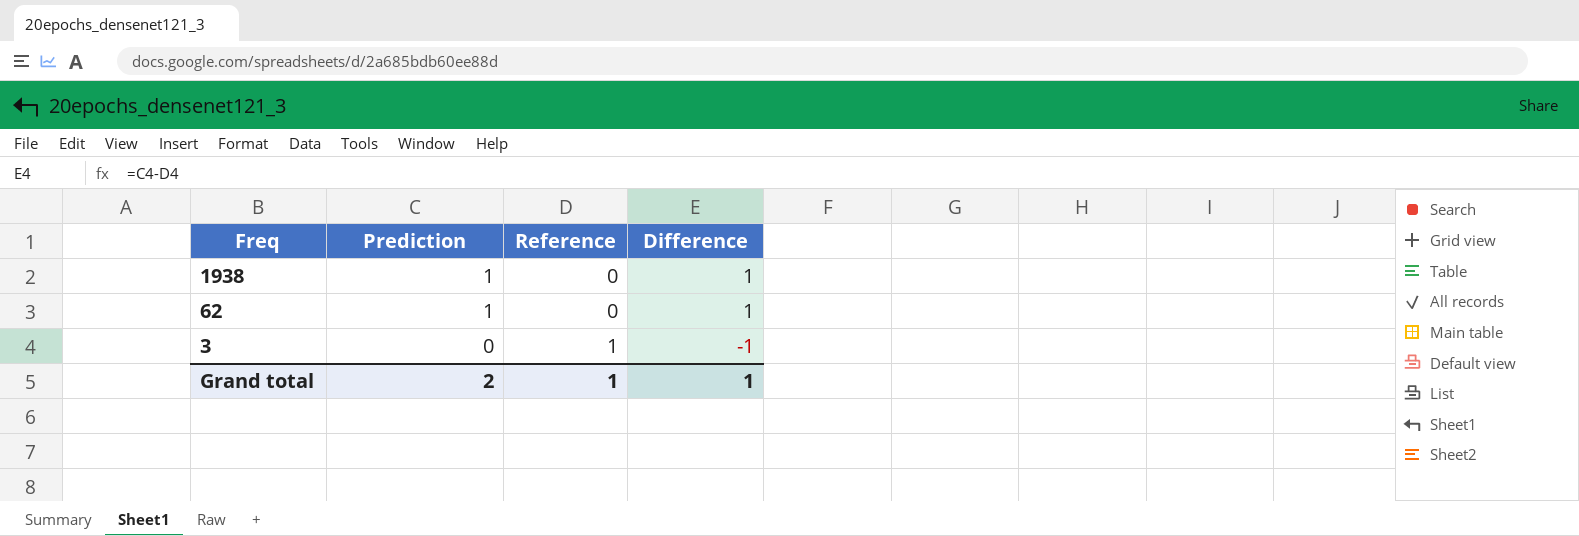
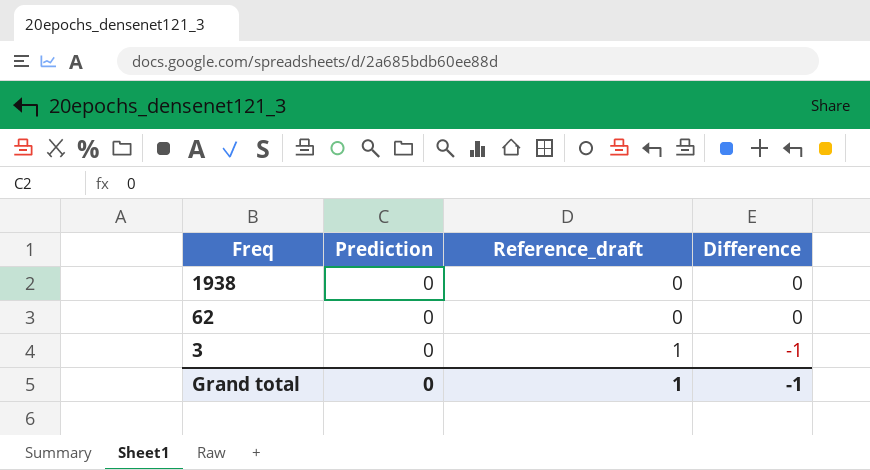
column name: Reference -> Reference_draft
1938 | Prediction: 1 -> 0
1938 | Difference: 1 -> 0
62 | Prediction: 1 -> 0
62 | Difference: 1 -> 0
Grand total | Prediction: 2 -> 0
Grand total | Difference: 1 -> -1

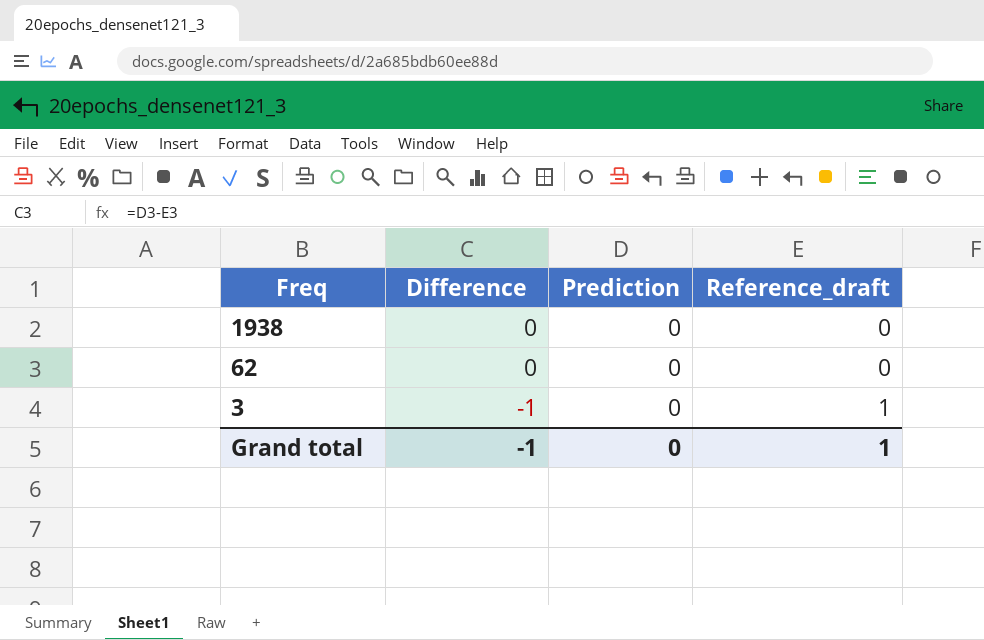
column Difference | position: 4 -> 2

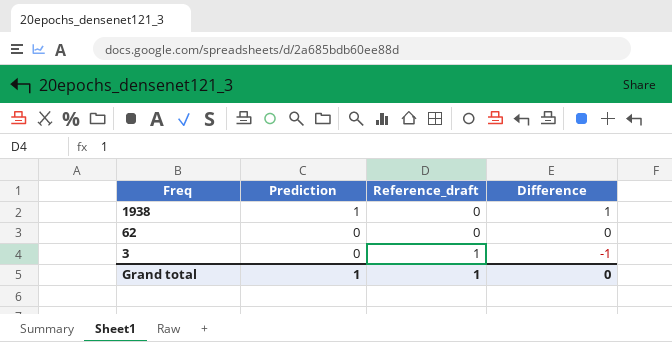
column Difference | position: 2 -> 4
1938 | Prediction: 0 -> 1
1938 | Difference: 0 -> 1
Grand total | Prediction: 0 -> 1
Grand total | Difference: -1 -> 0

